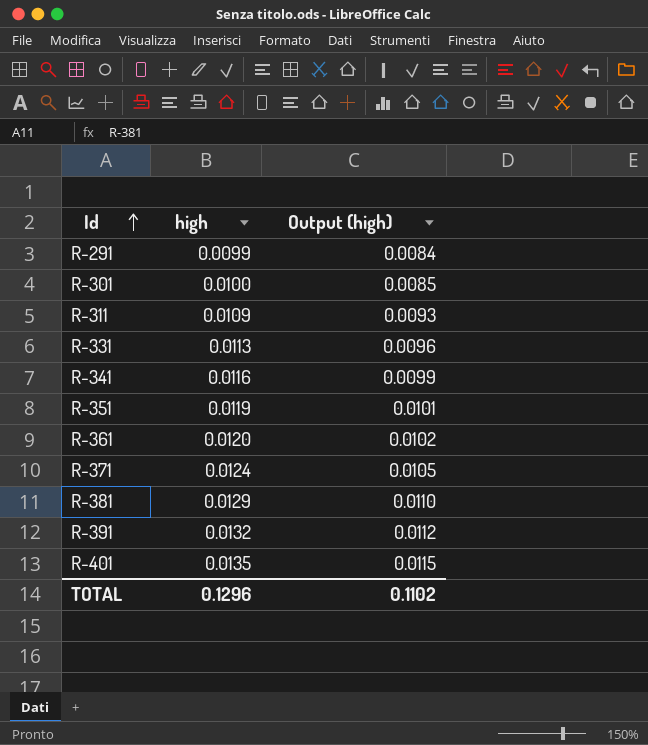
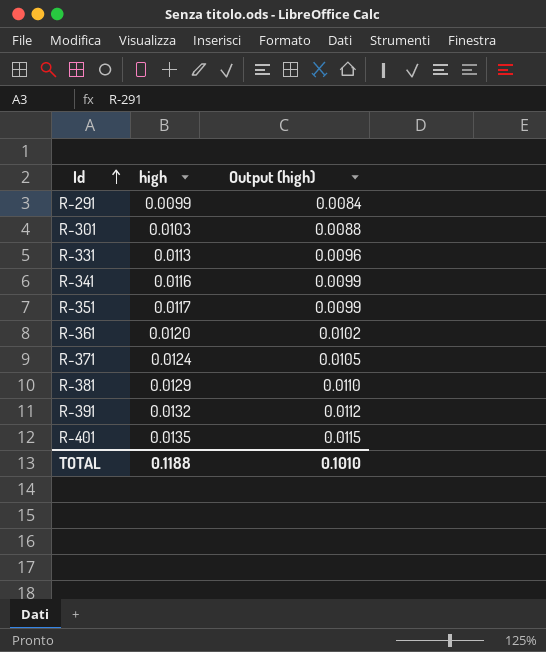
row R-311: 0.0109 | 0.0093 -> none
R-301 | high: 0.0100 -> 0.0103
R-301 | Output (high): 0.0085 -> 0.0088
R-351 | high: 0.0119 -> 0.0117
R-351 | Output (high): 0.0101 -> 0.0099
TOTAL | high: 0.1296 -> 0.1188
TOTAL | Output (high): 0.1102 -> 0.1010

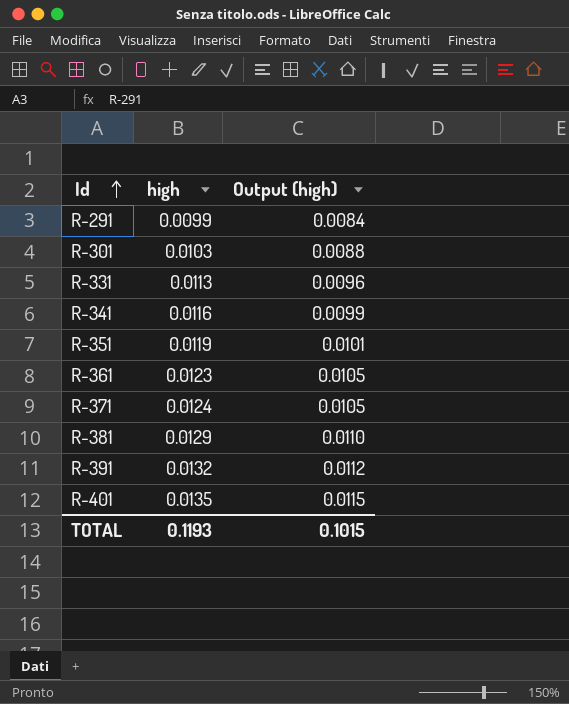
R-351 | high: 0.0117 -> 0.0119
R-351 | Output (high): 0.0099 -> 0.0101
R-361 | high: 0.0120 -> 0.0123
R-361 | Output (high): 0.0102 -> 0.0105
TOTAL | high: 0.1188 -> 0.1193
TOTAL | Output (high): 0.1010 -> 0.1015

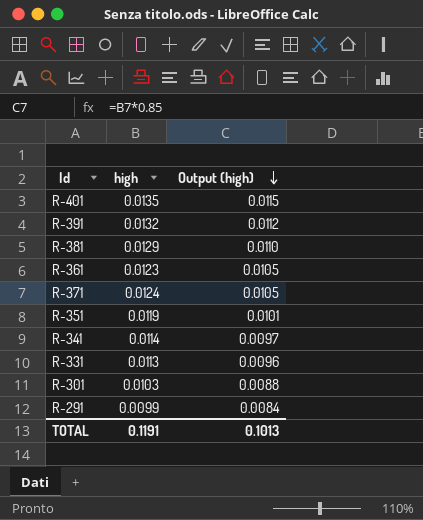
row order: Id ascending -> Output (high) descending
R-341 | high: 0.0116 -> 0.0114
R-341 | Output (high): 0.0099 -> 0.0097
TOTAL | high: 0.1193 -> 0.1191
TOTAL | Output (high): 0.1015 -> 0.1013

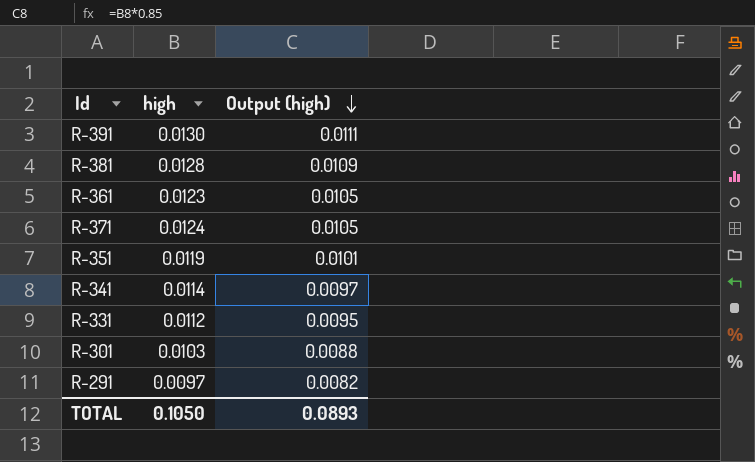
row R-401: 0.0135 | 0.0115 -> none
R-391 | high: 0.0132 -> 0.0130
R-391 | Output (high): 0.0112 -> 0.0111
R-381 | high: 0.0129 -> 0.0128
R-381 | Output (high): 0.0110 -> 0.0109
R-331 | high: 0.0113 -> 0.0112
R-331 | Output (high): 0.0096 -> 0.0095
R-291 | high: 0.0099 -> 0.0097
R-291 | Output (high): 0.0084 -> 0.0082
TOTAL | high: 0.1191 -> 0.1050
TOTAL | Output (high): 0.1013 -> 0.0893

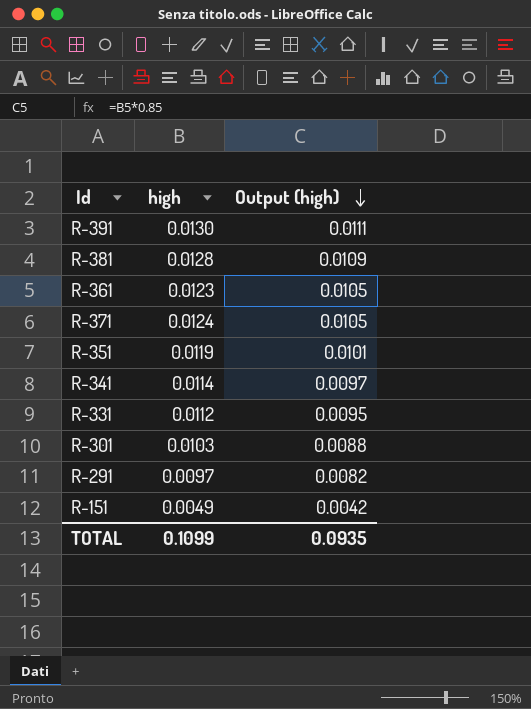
row R-151: none -> 0.0049 | 0.0042
TOTAL | high: 0.1050 -> 0.1099
TOTAL | Output (high): 0.0893 -> 0.0935

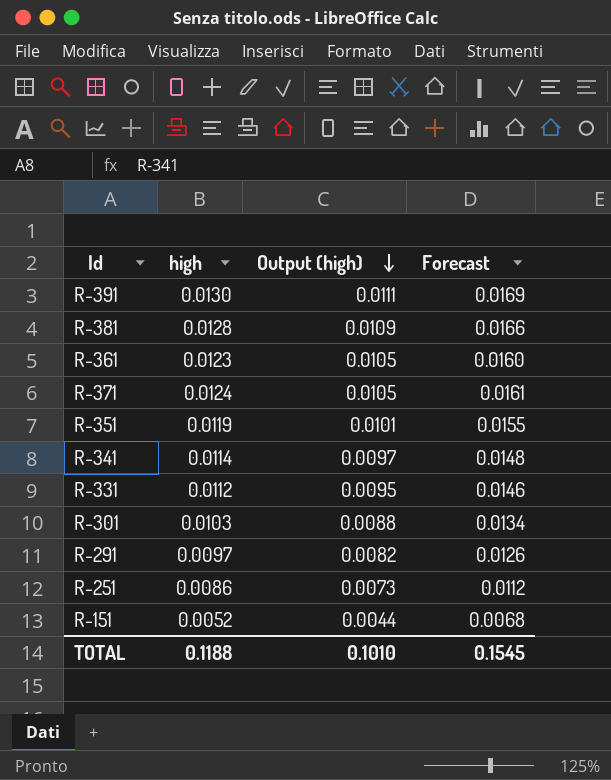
column Forecast | formula: none -> [high] * 1.3
row R-251: none -> 0.0086 | 0.0073 | 0.0112
R-151 | high: 0.0049 -> 0.0052
R-151 | Output (high): 0.0042 -> 0.0044
TOTAL | high: 0.1099 -> 0.1188
TOTAL | Output (high): 0.0935 -> 0.1010

